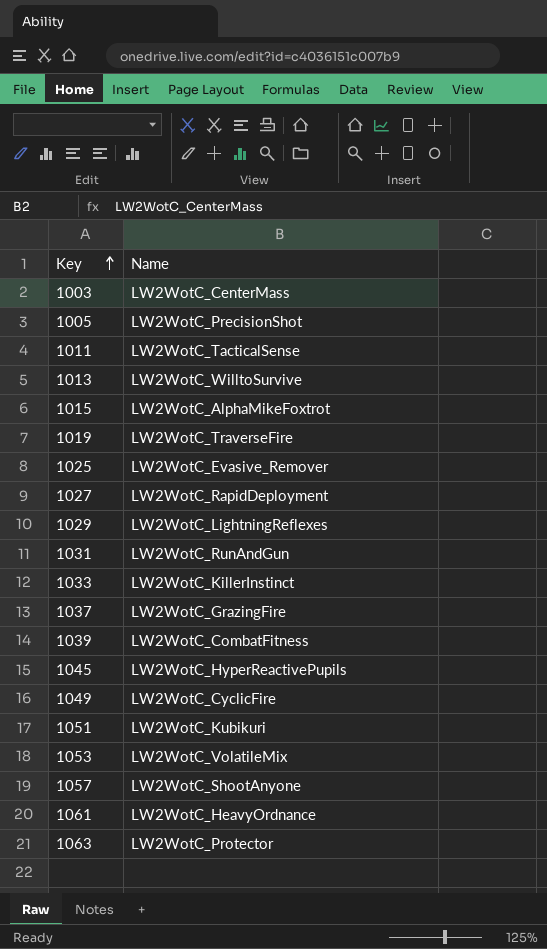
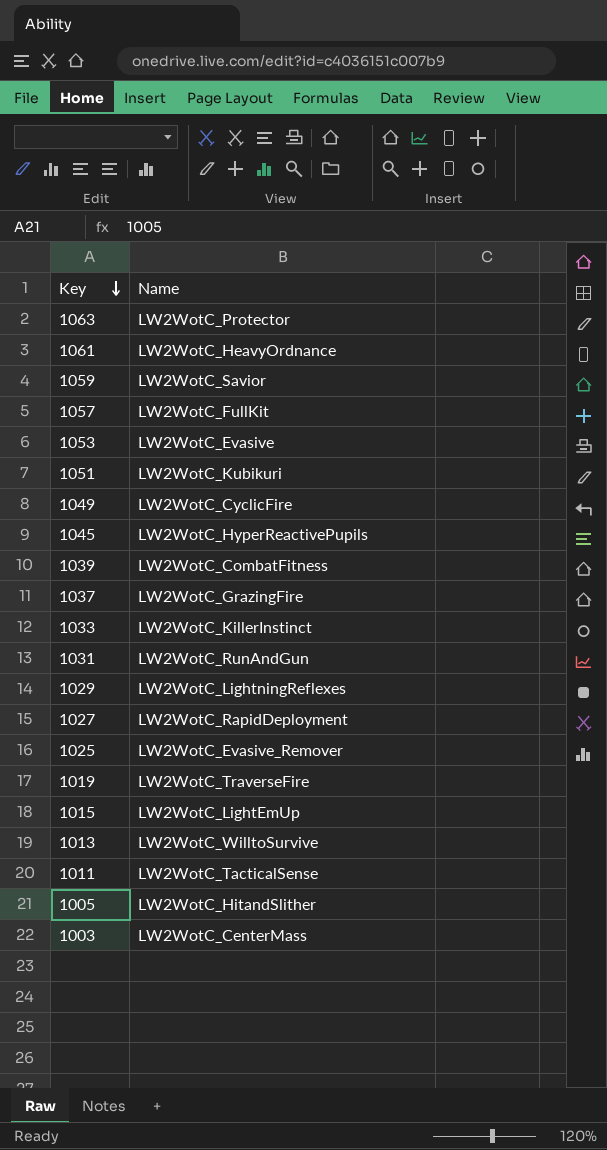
row order: Key ascending -> Key descending
row 1059: none -> LW2WotC_Savior
1057 | Name: LW2WotC_ShootAnyone -> LW2WotC_FullKit
1053 | Name: LW2WotC_VolatileMix -> LW2WotC_Evasive
1015 | Name: LW2WotC_AlphaMikeFoxtrot -> LW2WotC_LightEmUp
1005 | Name: LW2WotC_PrecisionShot -> LW2WotC_HitandSlither

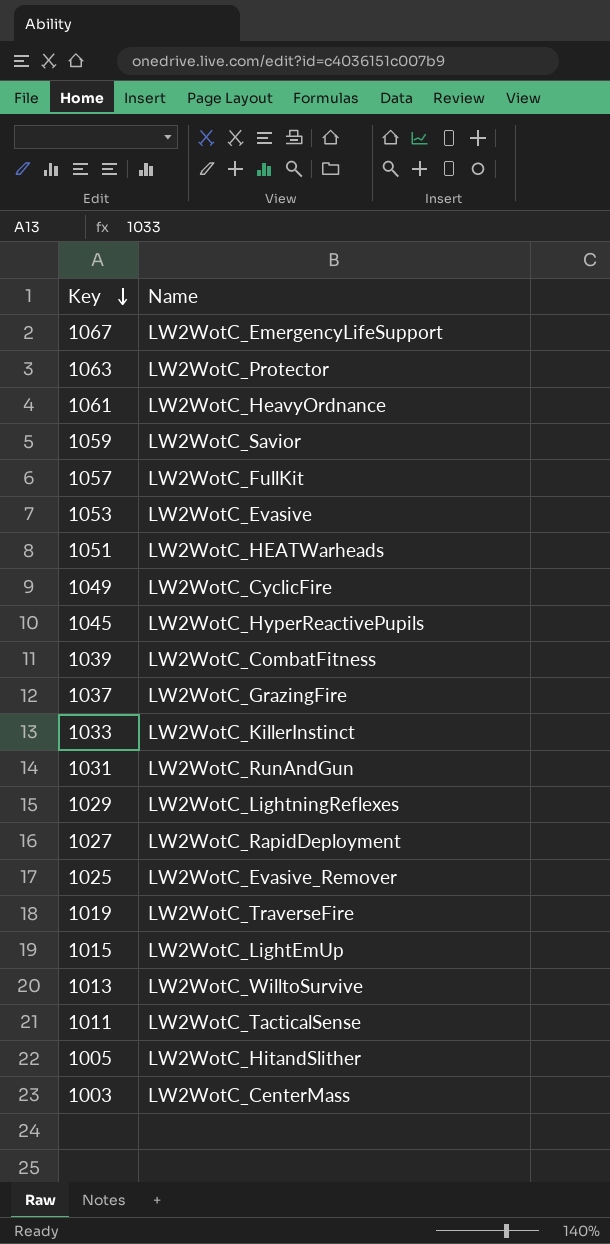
row 1067: none -> LW2WotC_EmergencyLifeSupport
1051 | Name: LW2WotC_Kubikuri -> LW2WotC_HEATWarheads

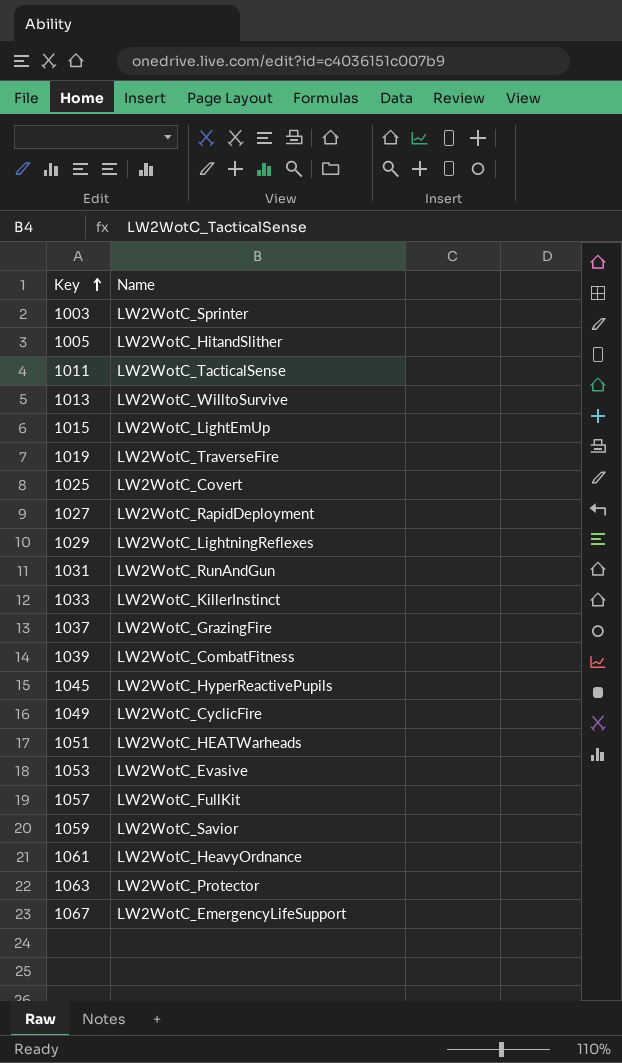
row order: Key descending -> Key ascending
1003 | Name: LW2WotC_CenterMass -> LW2WotC_Sprinter
1025 | Name: LW2WotC_Evasive_Remover -> LW2WotC_Covert

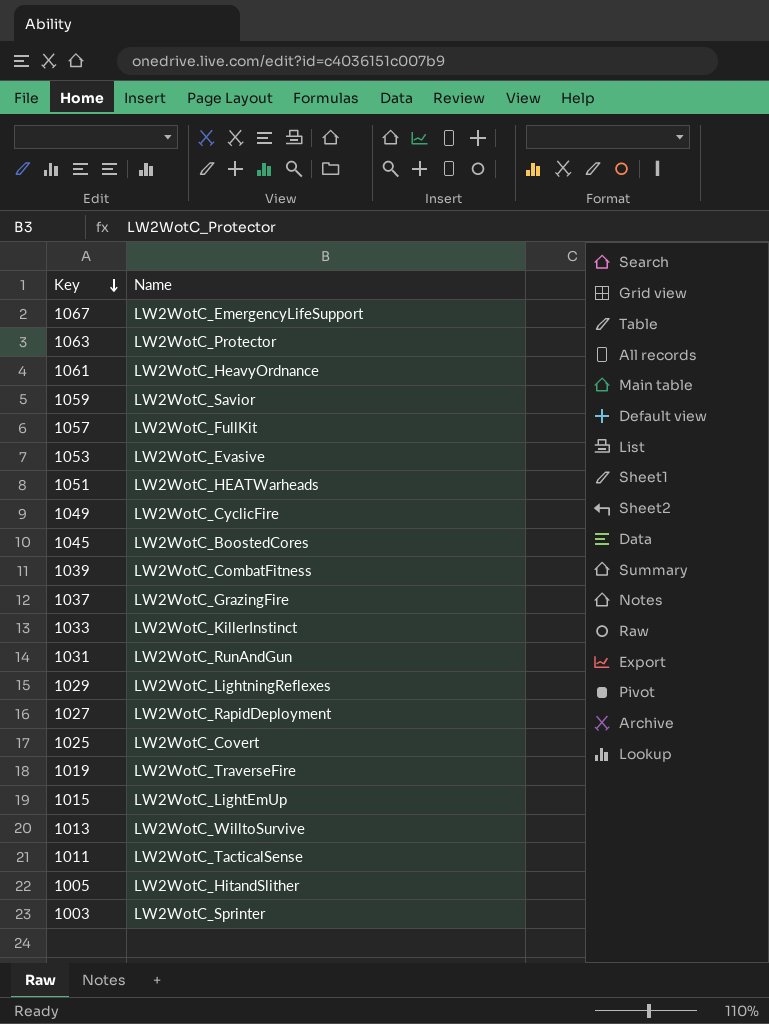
row order: Key ascending -> Key descending
1045 | Name: LW2WotC_HyperReactivePupils -> LW2WotC_BoostedCores

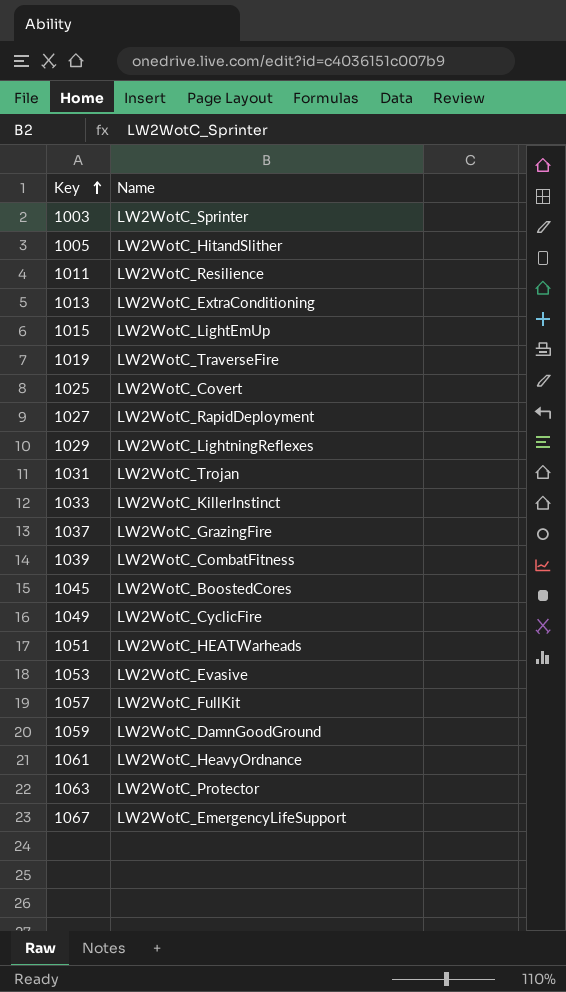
row order: Key descending -> Key ascending
1011 | Name: LW2WotC_TacticalSense -> LW2WotC_Resilience
1013 | Name: LW2WotC_WilltoSurvive -> LW2WotC_ExtraConditioning
1031 | Name: LW2WotC_RunAndGun -> LW2WotC_Trojan
1059 | Name: LW2WotC_Savior -> LW2WotC_DamnGoodGround

